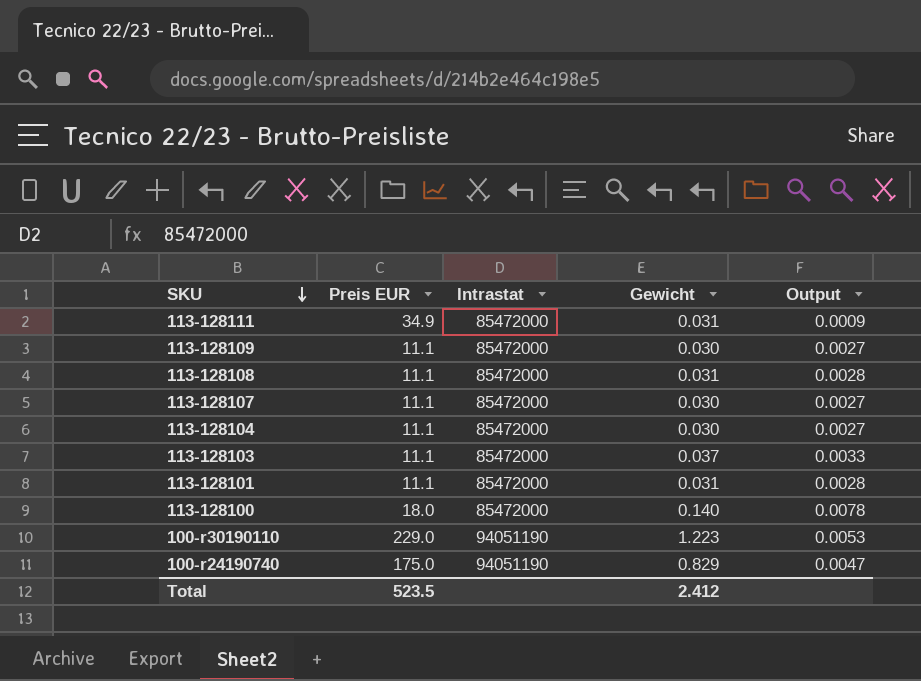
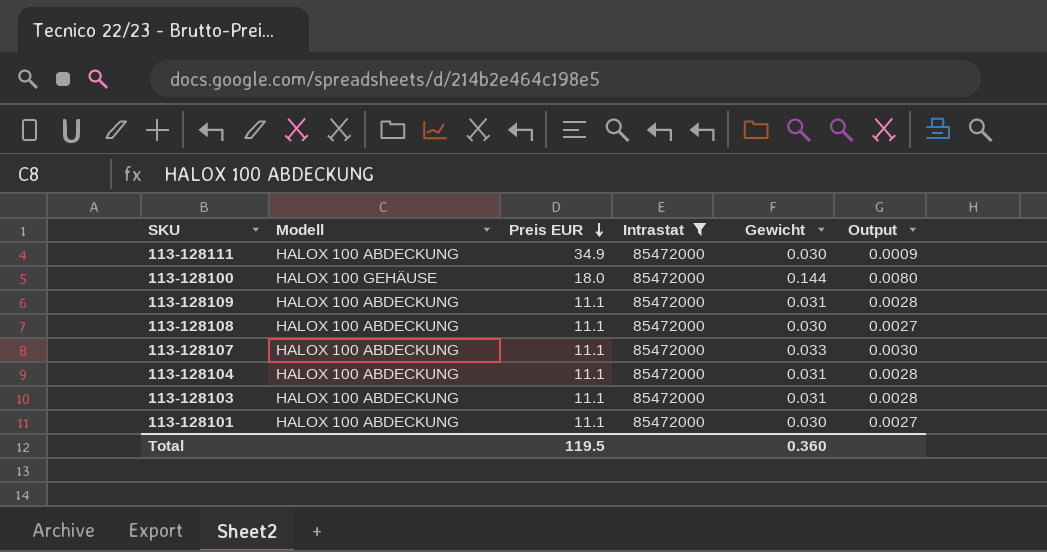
filter: none -> Intrastat = 85472000
row order: SKU descending -> Preis EUR descending
column Modell | position: none -> 2
113-128111 | Gewicht: 0.031 -> 0.030
113-128100 | Gewicht: 0.140 -> 0.144
113-128100 | Output: 0.0078 -> 0.0080
113-128109 | Gewicht: 0.030 -> 0.031
113-128109 | Output: 0.0027 -> 0.0028
113-128108 | Gewicht: 0.031 -> 0.030
113-128108 | Output: 0.0028 -> 0.0027
113-128107 | Gewicht: 0.030 -> 0.033
113-128107 | Output: 0.0027 -> 0.0030
113-128104 | Gewicht: 0.030 -> 0.031
113-128104 | Output: 0.0027 -> 0.0028
113-128103 | Gewicht: 0.037 -> 0.031
113-128103 | Output: 0.0033 -> 0.0028
113-128101 | Gewicht: 0.031 -> 0.030
113-128101 | Output: 0.0028 -> 0.0027
Total | Preis EUR: 523.5 -> 119.5
Total | Gewicht: 2.412 -> 0.360

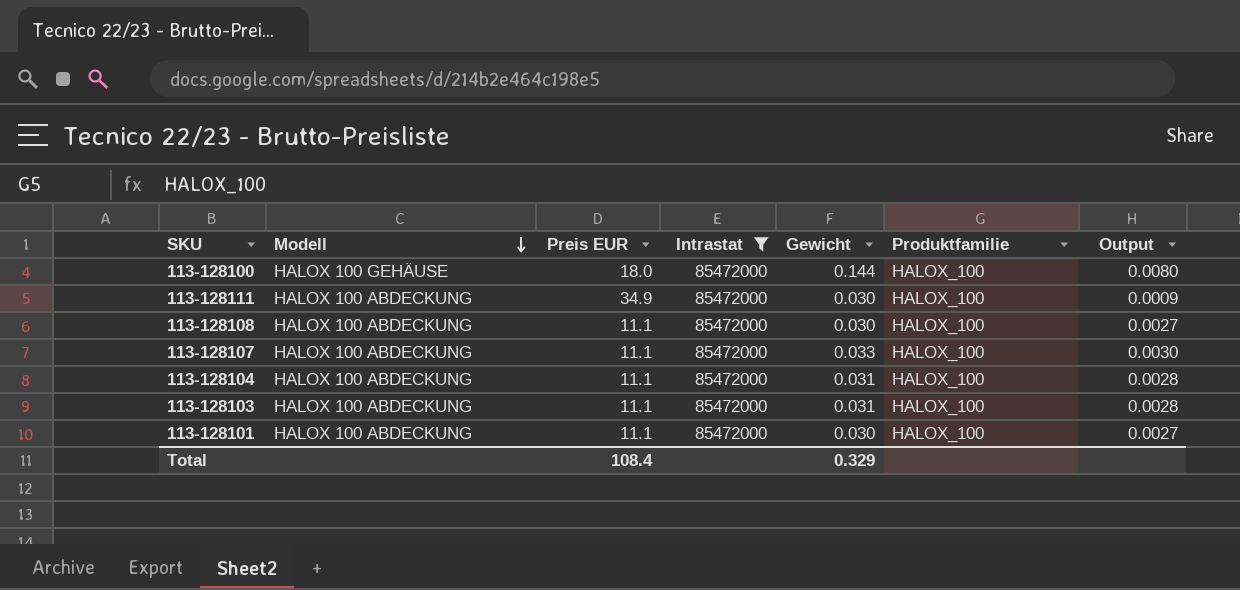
row order: Preis EUR descending -> Modell descending
column Produktfamilie | position: none -> 6
row 113-128109: HALOX 100 ABDECKUNG | 11.1 | 85472000 | 0.031 | 0.0028 -> none
Total | Preis EUR: 119.5 -> 108.4
Total | Gewicht: 0.360 -> 0.329

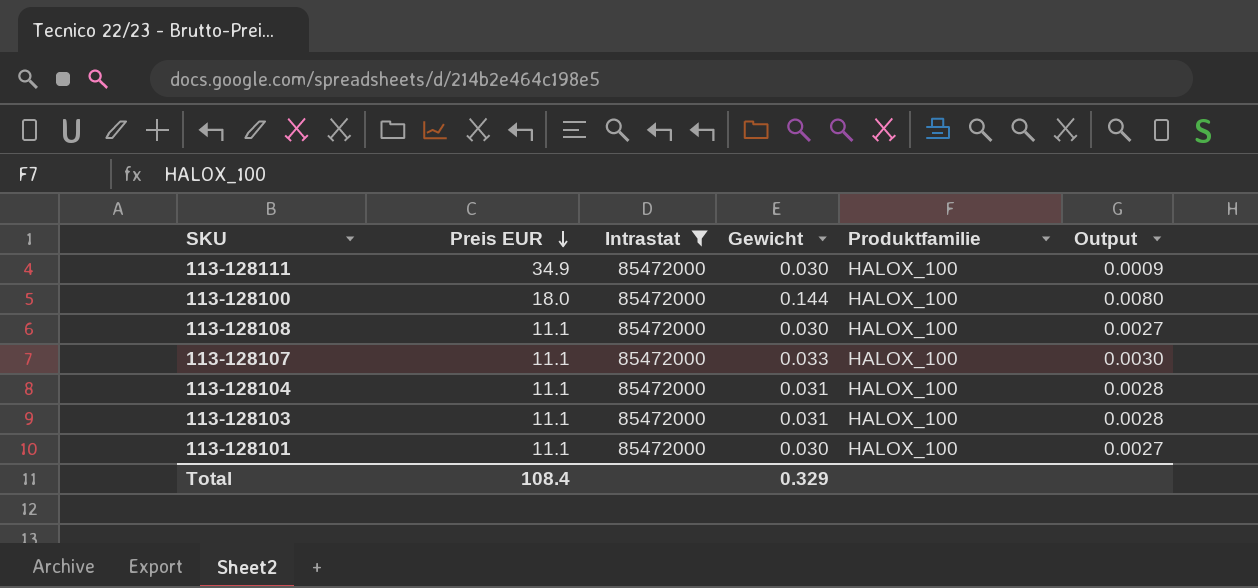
row order: Modell descending -> Preis EUR descending
column Modell | position: 2 -> none

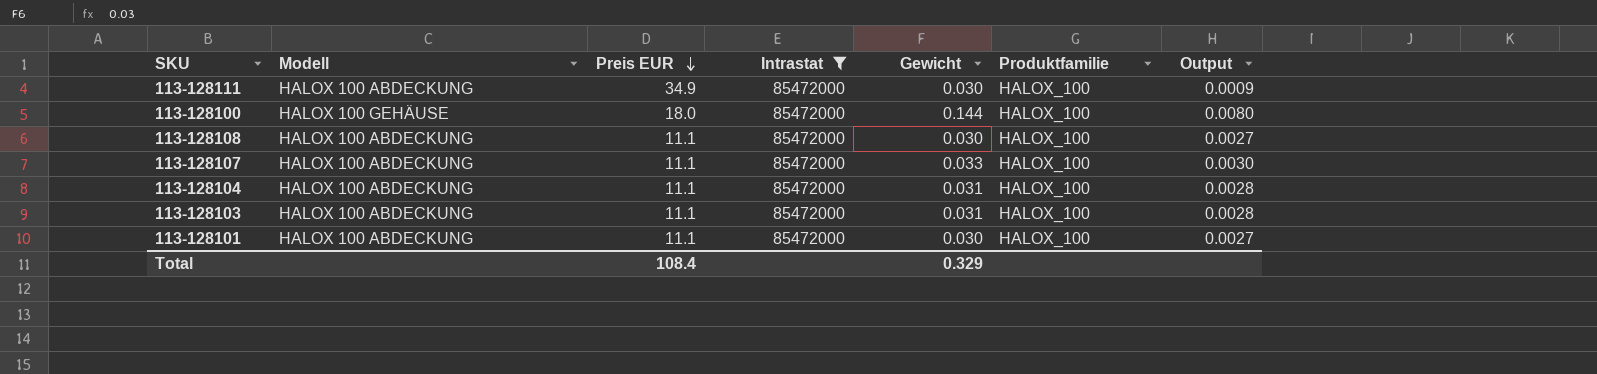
column Modell | position: none -> 2

